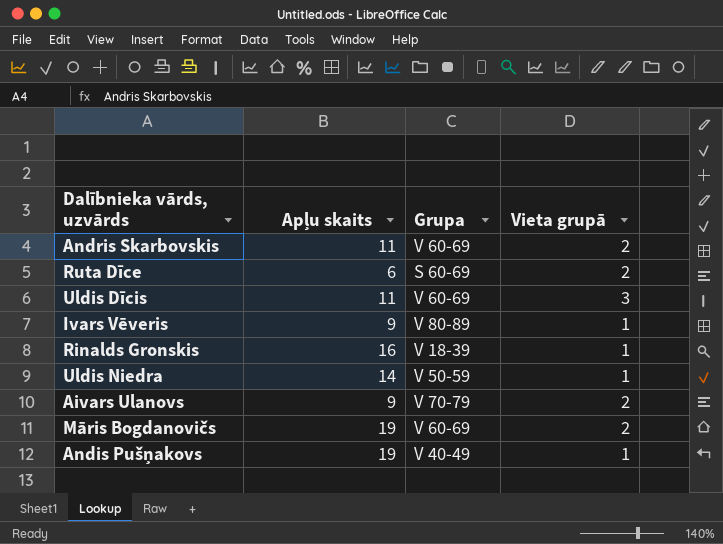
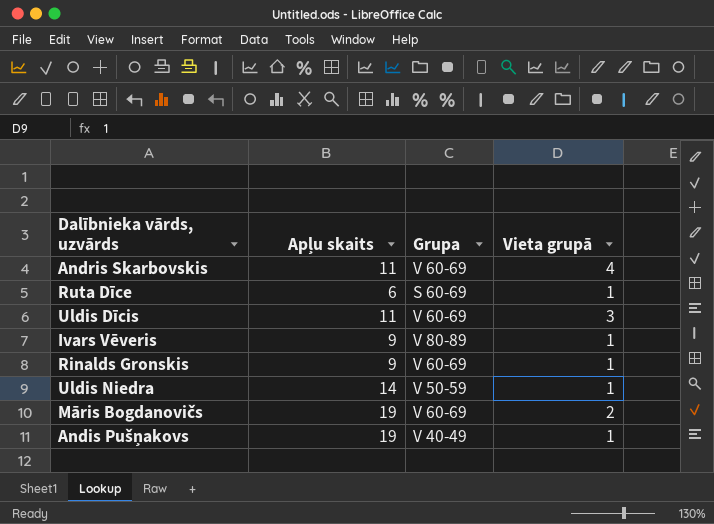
row Aivars Ulanovs: 9 | V 70-79 | 2 -> none
Andris Skarbovskis | Vieta grupā: 2 -> 4
Ruta Dīce | Vieta grupā: 2 -> 1
Rinalds Gronskis | Apļu skaits: 16 -> 9
Rinalds Gronskis | Grupa: V 18-39 -> V 60-69

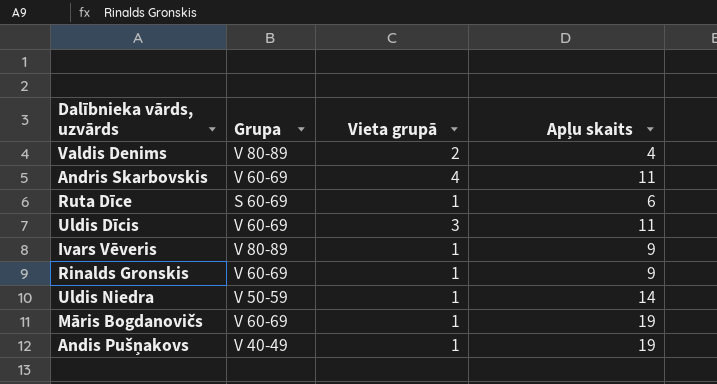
column Apļu skaits | position: 2 -> 4
row Valdis Denims: none -> V 80-89 | 2 | 4
Māris Bogdanovičs | Vieta grupā: 2 -> 1

